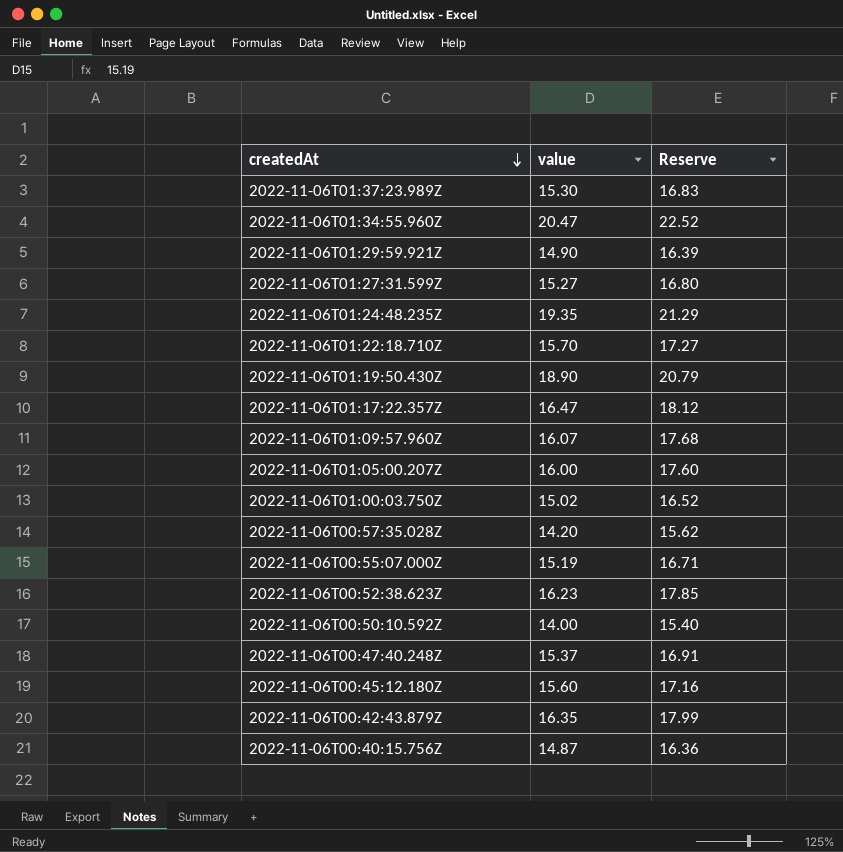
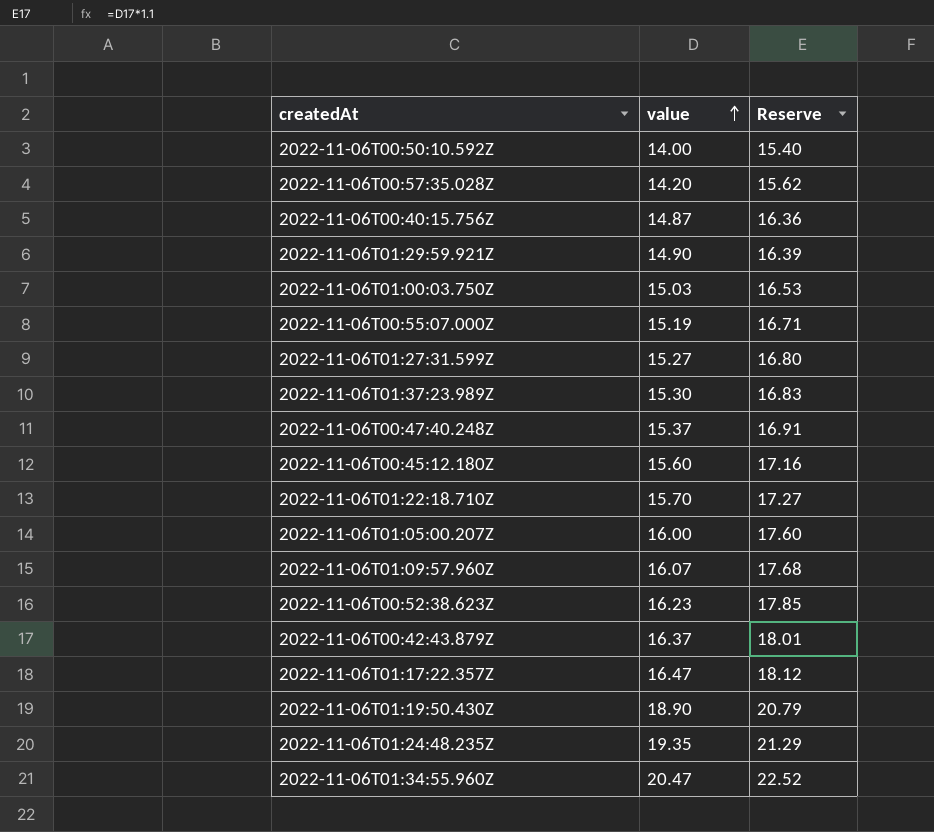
row order: createdAt descending -> value ascending
2022-11-06T01:00:03.750Z | value: 15.02 -> 15.03
2022-11-06T01:00:03.750Z | Reserve: 16.52 -> 16.53
2022-11-06T00:42:43.879Z | value: 16.35 -> 16.37
2022-11-06T00:42:43.879Z | Reserve: 17.99 -> 18.01

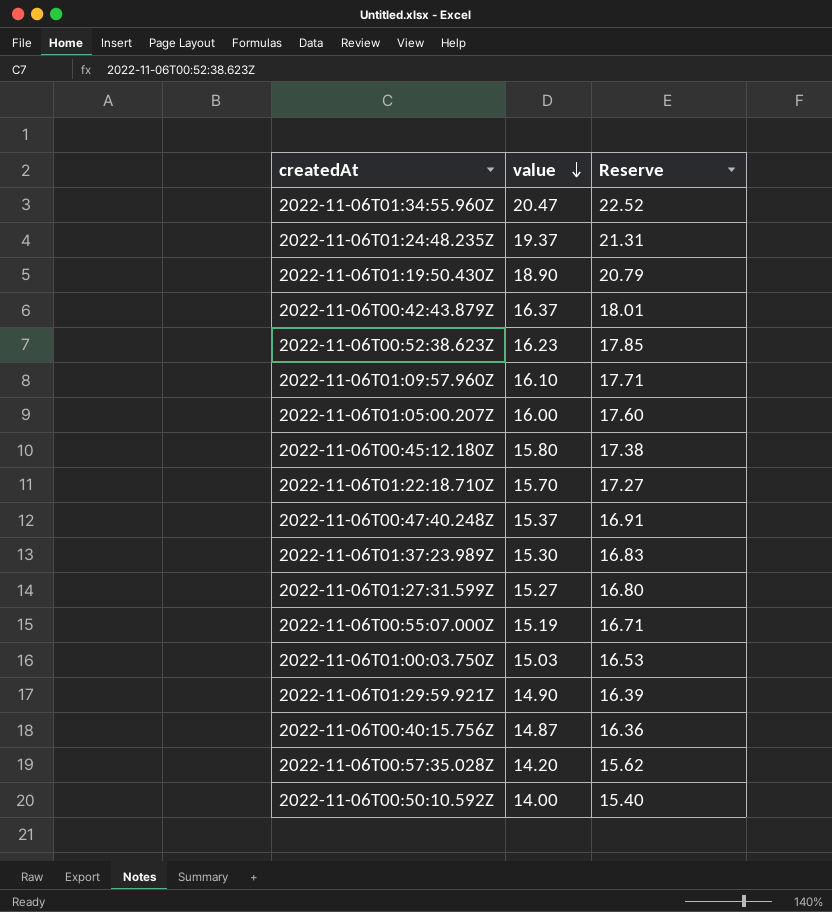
row order: value ascending -> value descending
row 2022-11-06T01:17:22.357Z: 16.47 | 18.12 -> none
2022-11-06T01:24:48.235Z | value: 19.35 -> 19.37
2022-11-06T01:24:48.235Z | Reserve: 21.29 -> 21.31
2022-11-06T01:09:57.960Z | value: 16.07 -> 16.10
2022-11-06T01:09:57.960Z | Reserve: 17.68 -> 17.71
2022-11-06T00:45:12.180Z | value: 15.60 -> 15.80
2022-11-06T00:45:12.180Z | Reserve: 17.16 -> 17.38

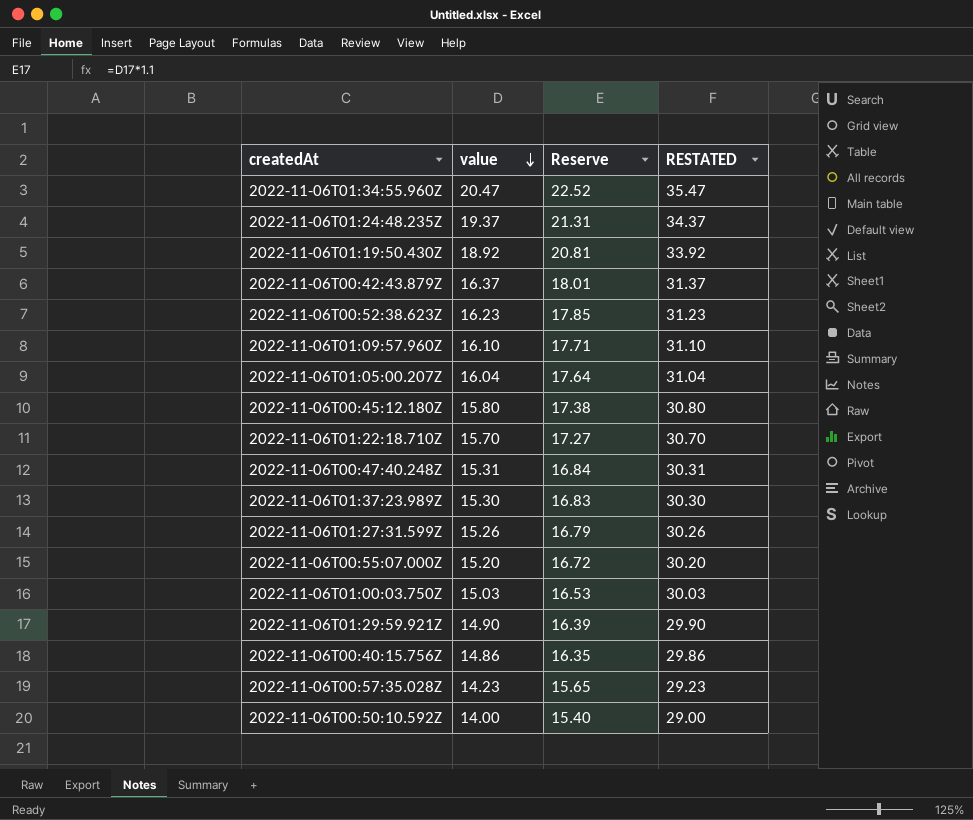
column RESTATED | formula: none -> [value] + 15
2022-11-06T01:19:50.430Z | value: 18.90 -> 18.92
2022-11-06T01:19:50.430Z | Reserve: 20.79 -> 20.81
2022-11-06T01:05:00.207Z | value: 16.00 -> 16.04
2022-11-06T01:05:00.207Z | Reserve: 17.60 -> 17.64
2022-11-06T00:47:40.248Z | value: 15.37 -> 15.31
2022-11-06T00:47:40.248Z | Reserve: 16.91 -> 16.84
2022-11-06T01:27:31.599Z | value: 15.27 -> 15.26
2022-11-06T01:27:31.599Z | Reserve: 16.80 -> 16.79
2022-11-06T00:55:07.000Z | value: 15.19 -> 15.20
2022-11-06T00:55:07.000Z | Reserve: 16.71 -> 16.72
2022-11-06T00:40:15.756Z | value: 14.87 -> 14.86
2022-11-06T00:40:15.756Z | Reserve: 16.36 -> 16.35
2022-11-06T00:57:35.028Z | value: 14.20 -> 14.23
2022-11-06T00:57:35.028Z | Reserve: 15.62 -> 15.65

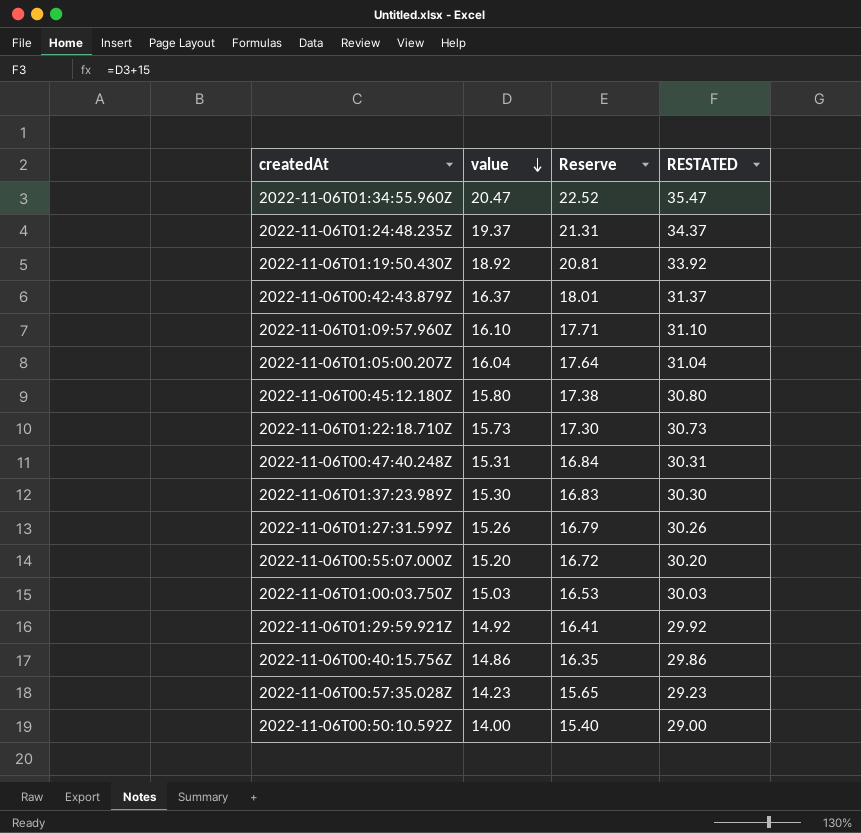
row 2022-11-06T00:52:38.623Z: 16.23 | 17.85 | 31.23 -> none
2022-11-06T01:22:18.710Z | value: 15.70 -> 15.73
2022-11-06T01:22:18.710Z | Reserve: 17.27 -> 17.30
2022-11-06T01:22:18.710Z | RESTATED: 30.70 -> 30.73
2022-11-06T01:29:59.921Z | value: 14.90 -> 14.92
2022-11-06T01:29:59.921Z | Reserve: 16.39 -> 16.41
2022-11-06T01:29:59.921Z | RESTATED: 29.90 -> 29.92

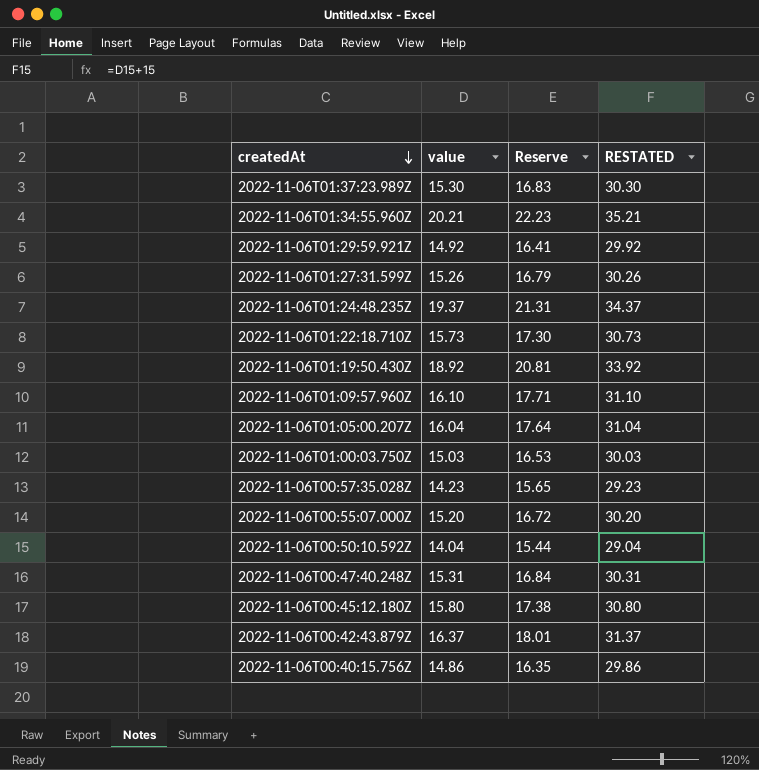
row order: value descending -> createdAt descending
2022-11-06T01:34:55.960Z | value: 20.47 -> 20.21
2022-11-06T01:34:55.960Z | Reserve: 22.52 -> 22.23
2022-11-06T01:34:55.960Z | RESTATED: 35.47 -> 35.21
2022-11-06T00:50:10.592Z | value: 14.00 -> 14.04
2022-11-06T00:50:10.592Z | Reserve: 15.40 -> 15.44
2022-11-06T00:50:10.592Z | RESTATED: 29.00 -> 29.04

